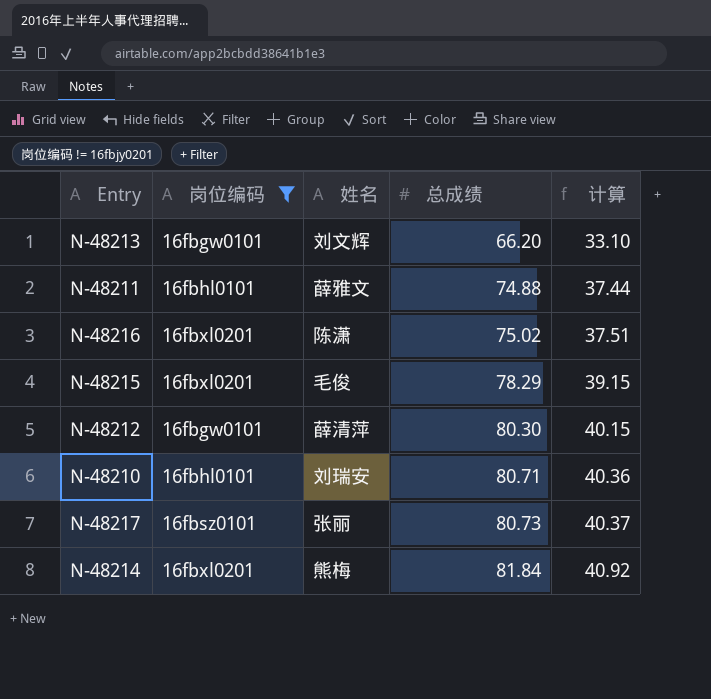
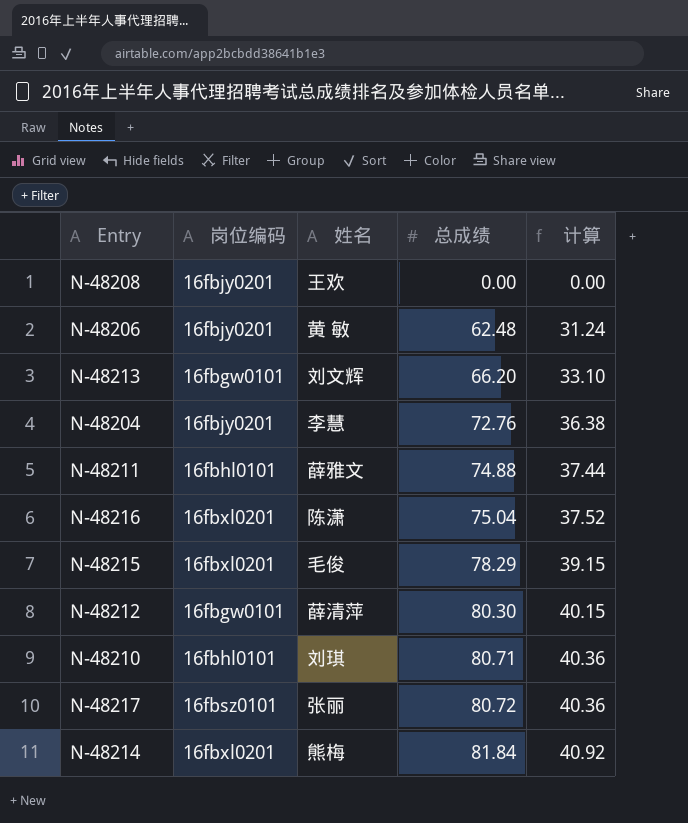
filter: 岗位编码 != 16fbjy0201 -> none
N-48216 | 总成绩: 75.02 -> 75.04
N-48216 | 计算: 37.51 -> 37.52
N-48210 | 姓名: 刘瑞安 -> 刘琪
N-48217 | 总成绩: 80.73 -> 80.72
N-48217 | 计算: 40.37 -> 40.36

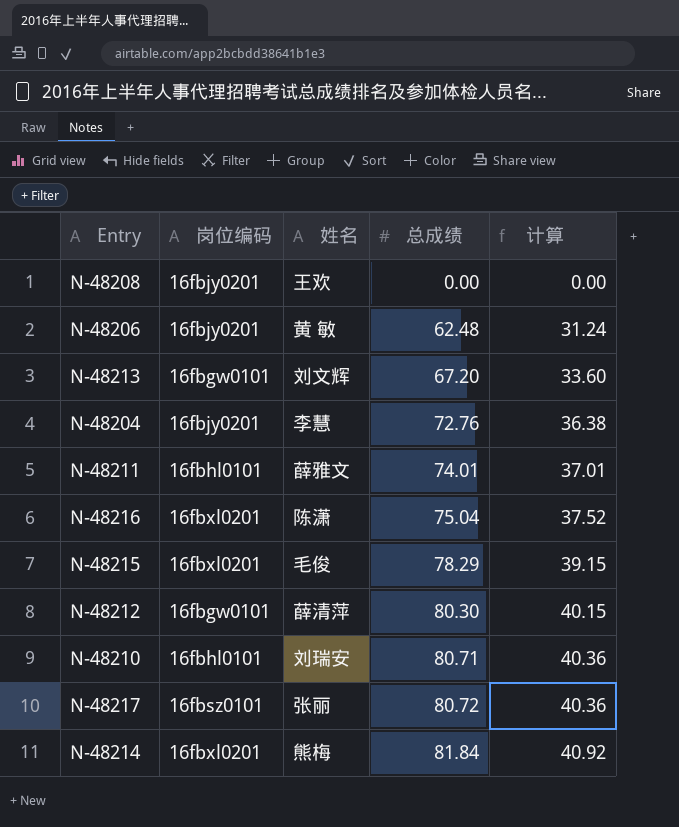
N-48213 | 总成绩: 66.20 -> 67.20
N-48213 | 计算: 33.10 -> 33.60
N-48211 | 总成绩: 74.88 -> 74.01
N-48211 | 计算: 37.44 -> 37.01
N-48210 | 姓名: 刘琪 -> 刘瑞安

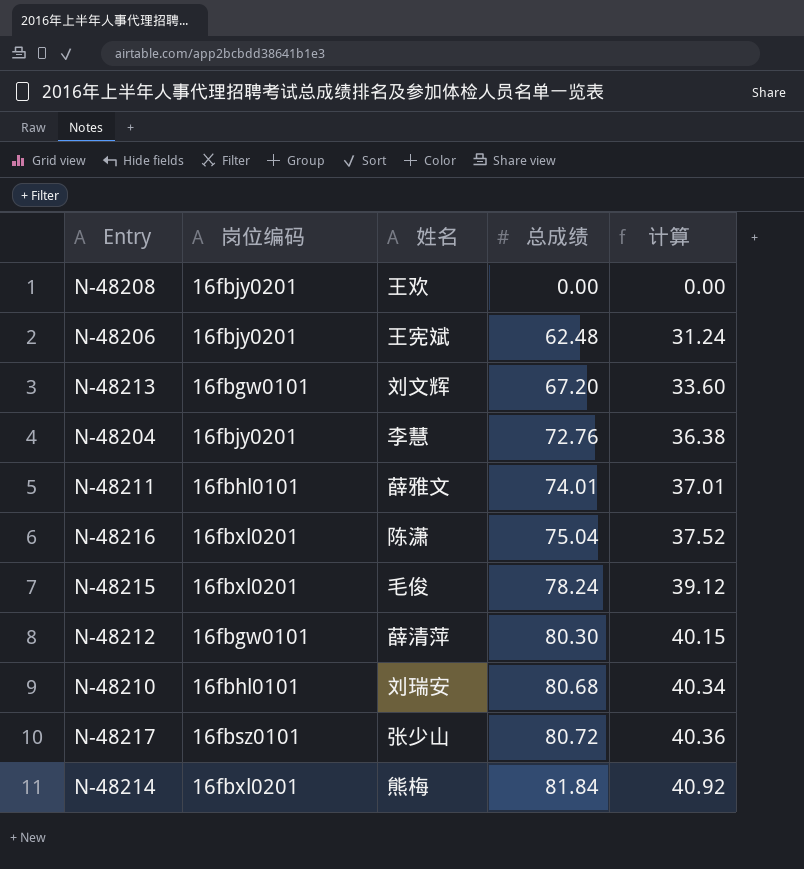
N-48206 | 姓名: 黄 敏 -> 王宪斌
N-48215 | 总成绩: 78.29 -> 78.24
N-48215 | 计算: 39.15 -> 39.12
N-48210 | 总成绩: 80.71 -> 80.68
N-48210 | 计算: 40.36 -> 40.34
N-48217 | 姓名: 张丽 -> 张少山

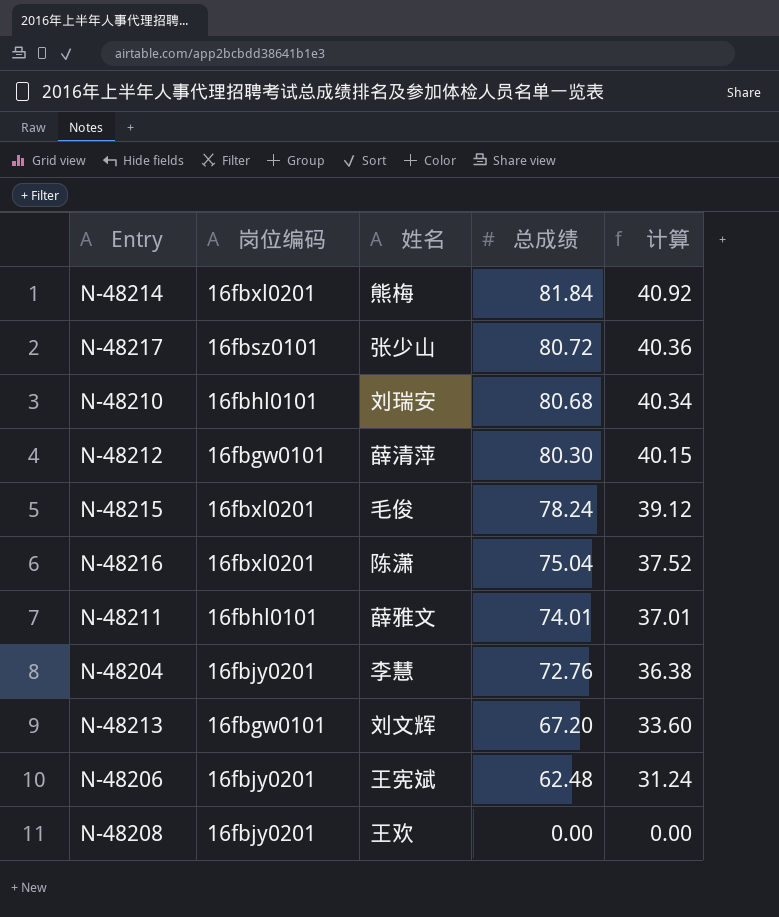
row order: 总成绩 ascending -> 总成绩 descending

